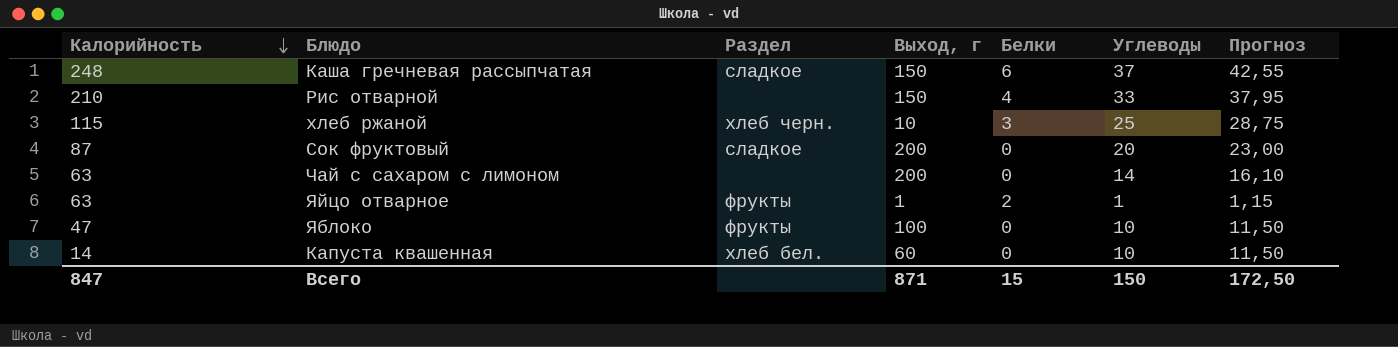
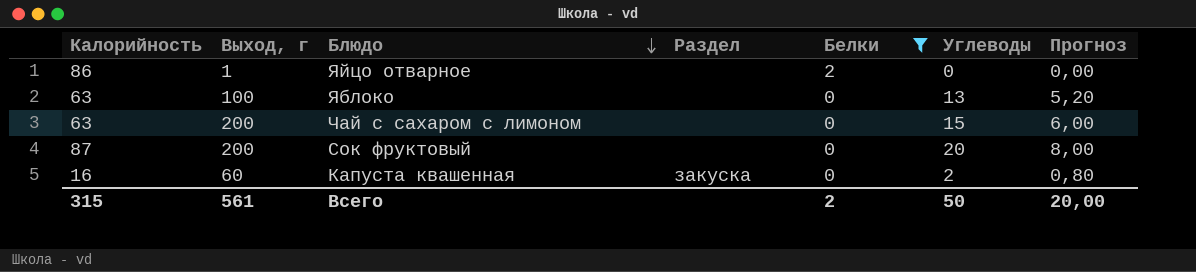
filter: none -> Белки <= 2
row order: Калорийность descending -> Блюдо descending
column Выход, г | position: 4 -> 2
column Прогноз | formula: [Углеводы] * 1,15 -> [Углеводы] * 0,4
Яйцо отварное | Калорийность: 63 -> 86
Яйцо отварное | Раздел: фрукты -> none
Яйцо отварное | Углеводы: 1 -> 0
Яблоко | Калорийность: 47 -> 63
Яблоко | Раздел: фрукты -> none
Яблоко | Углеводы: 10 -> 13
Чай с сахаром с лимоном | Углеводы: 14 -> 15
Сок фруктовый | Раздел: сладкое -> none
Капуста квашенная | Калорийность: 14 -> 16
Капуста квашенная | Раздел: хлеб бел. -> закуска
Капуста квашенная | Углеводы: 10 -> 2
Всего | Калорийность: 847 -> 315
Всего | Выход, г: 871 -> 561
Всего | Белки: 15 -> 2
Всего | Углеводы: 150 -> 50
Всего | Прогноз: 172,50 -> 20,00

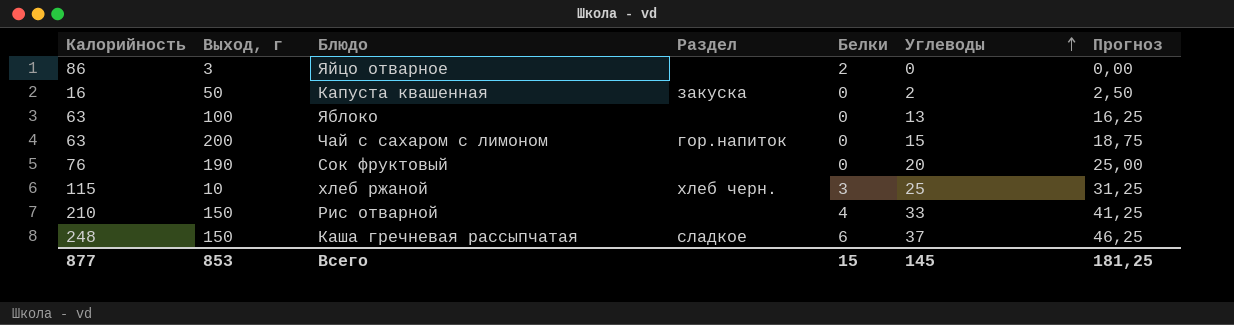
filter: Белки <= 2 -> none
row order: Блюдо descending -> Углеводы ascending
column Прогноз | formula: [Углеводы] * 0,4 -> [Углеводы] * 1,25
Яйцо отварное | Выход, г: 1 -> 3
Капуста квашенная | Выход, г: 60 -> 50
Чай с сахаром с лимоном | Раздел: none -> гор.напиток
Сок фруктовый | Калорийность: 87 -> 76
Сок фруктовый | Выход, г: 200 -> 190
Всего | Калорийность: 315 -> 877
Всего | Выход, г: 561 -> 853
Всего | Белки: 2 -> 15
Всего | Углеводы: 50 -> 145
Всего | Прогноз: 20,00 -> 181,25

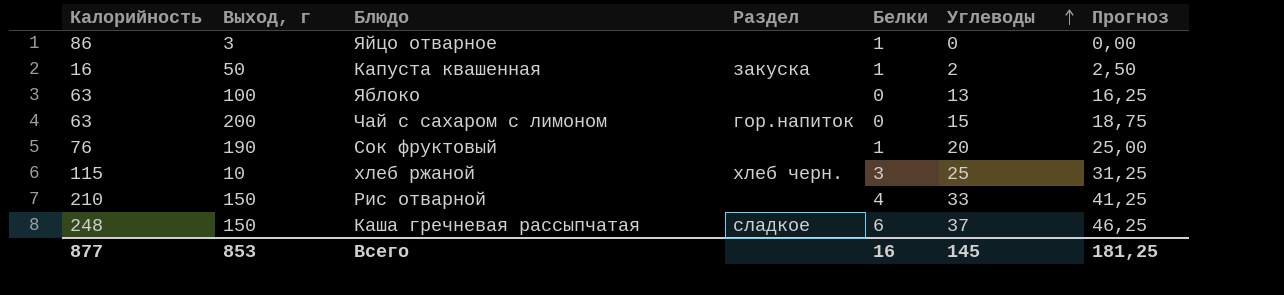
Яйцо отварное | Белки: 2 -> 1
Капуста квашенная | Белки: 0 -> 1
Сок фруктовый | Белки: 0 -> 1
Всего | Белки: 15 -> 16

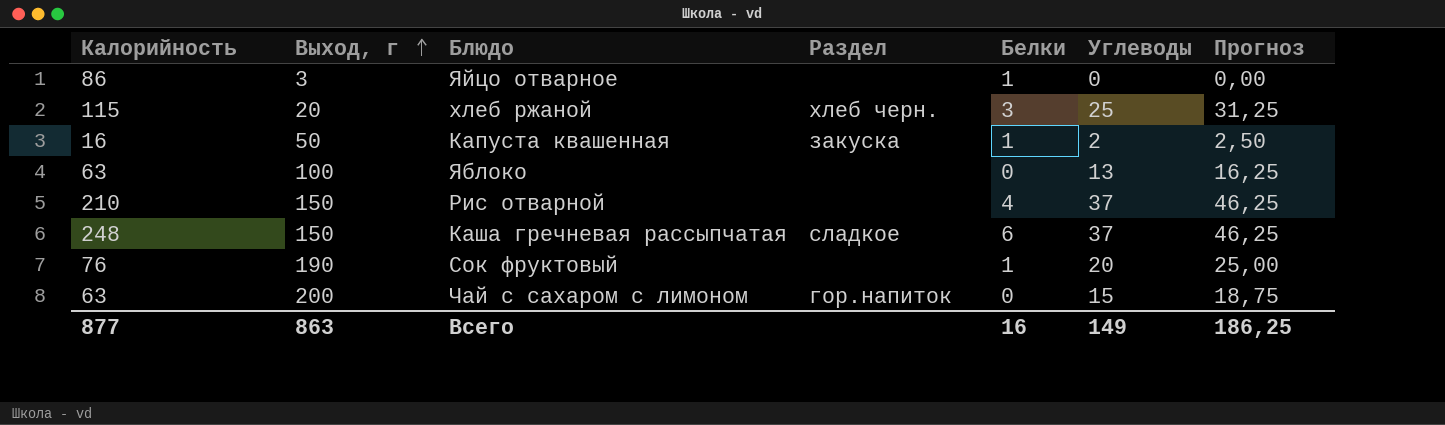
row order: Углеводы ascending -> Выход, г ascending
хлеб ржаной | Выход, г: 10 -> 20
Рис отварной | Углеводы: 33 -> 37
Рис отварной | Прогноз: 41,25 -> 46,25
Всего | Выход, г: 853 -> 863
Всего | Углеводы: 145 -> 149
Всего | Прогноз: 181,25 -> 186,25

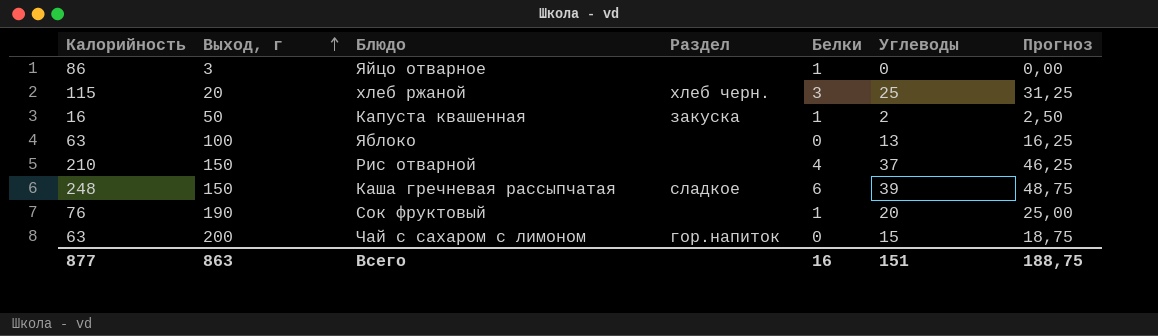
Каша гречневая рассыпчатая | Углеводы: 37 -> 39
Каша гречневая рассыпчатая | Прогноз: 46,25 -> 48,75
Всего | Углеводы: 149 -> 151
Всего | Прогноз: 186,25 -> 188,75

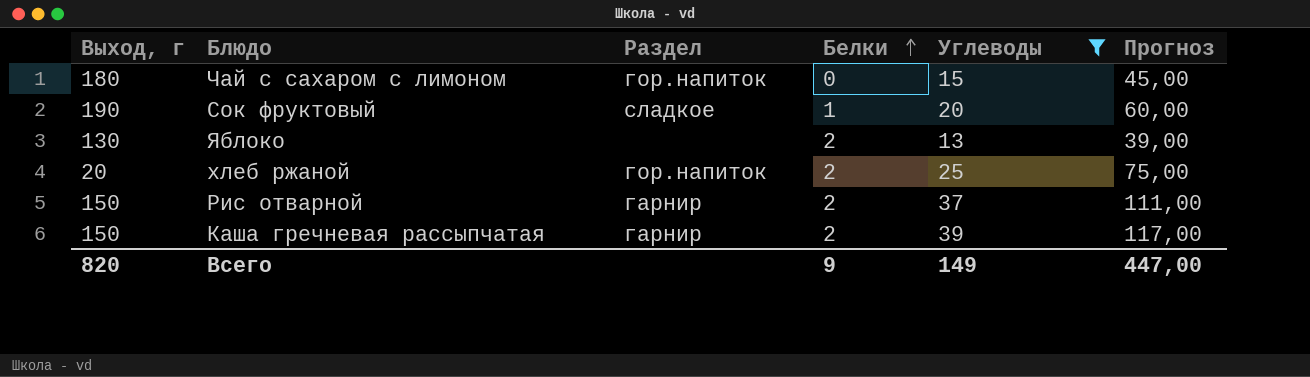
filter: none -> Углеводы >= 13
row order: Выход, г ascending -> Белки ascending
column Калорийность | position: 1 -> none
column Прогноз | formula: [Углеводы] * 1,25 -> [Углеводы] * 3
Чай с сахаром с лимоном | Выход, г: 200 -> 180
Сок фруктовый | Раздел: none -> сладкое
Яблоко | Выход, г: 100 -> 130
Яблоко | Белки: 0 -> 2
хлеб ржаной | Раздел: хлеб черн. -> гор.напиток
хлеб ржаной | Белки: 3 -> 2
Рис отварной | Раздел: none -> гарнир
Рис отварной | Белки: 4 -> 2
Каша гречневая рассыпчатая | Раздел: сладкое -> гарнир
Каша гречневая рассыпчатая | Белки: 6 -> 2
Всего | Выход, г: 863 -> 820
Всего | Белки: 16 -> 9
Всего | Углеводы: 151 -> 149
Всего | Прогноз: 188,75 -> 447,00

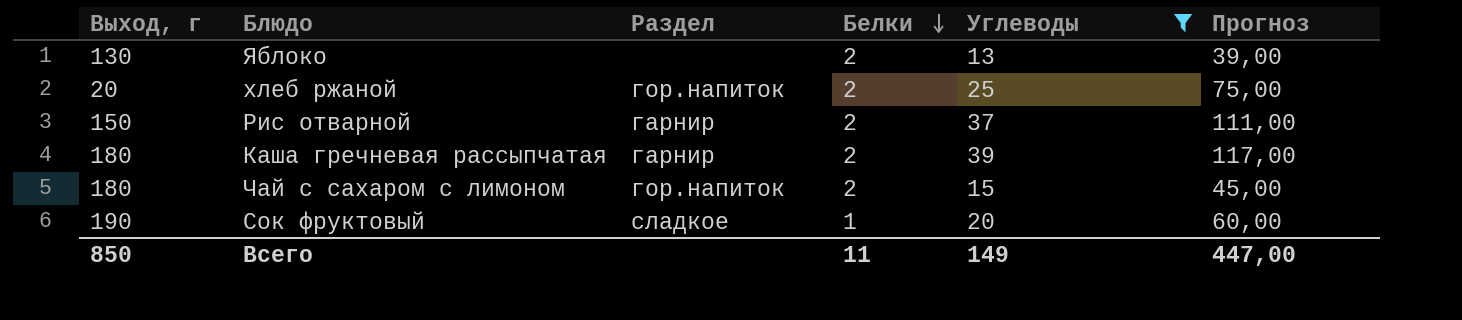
row order: Белки ascending -> Белки descending
Каша гречневая рассыпчатая | Выход, г: 150 -> 180
Чай с сахаром с лимоном | Белки: 0 -> 2
Всего | Выход, г: 820 -> 850
Всего | Белки: 9 -> 11

